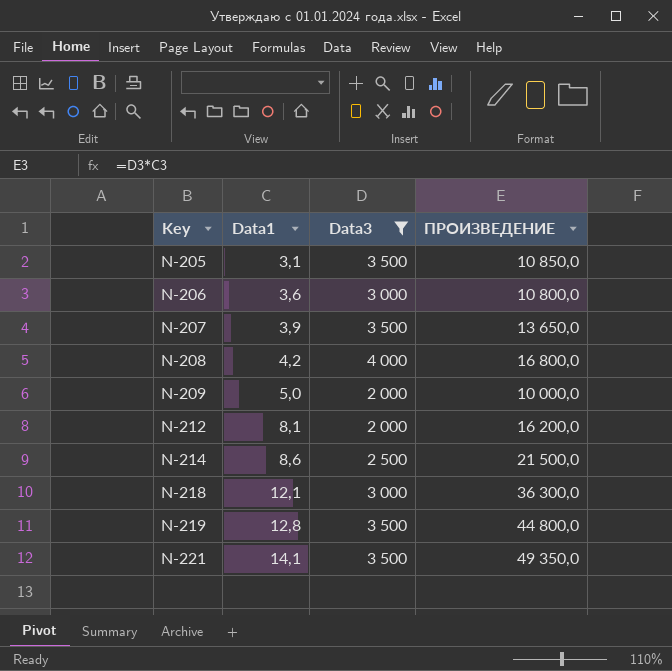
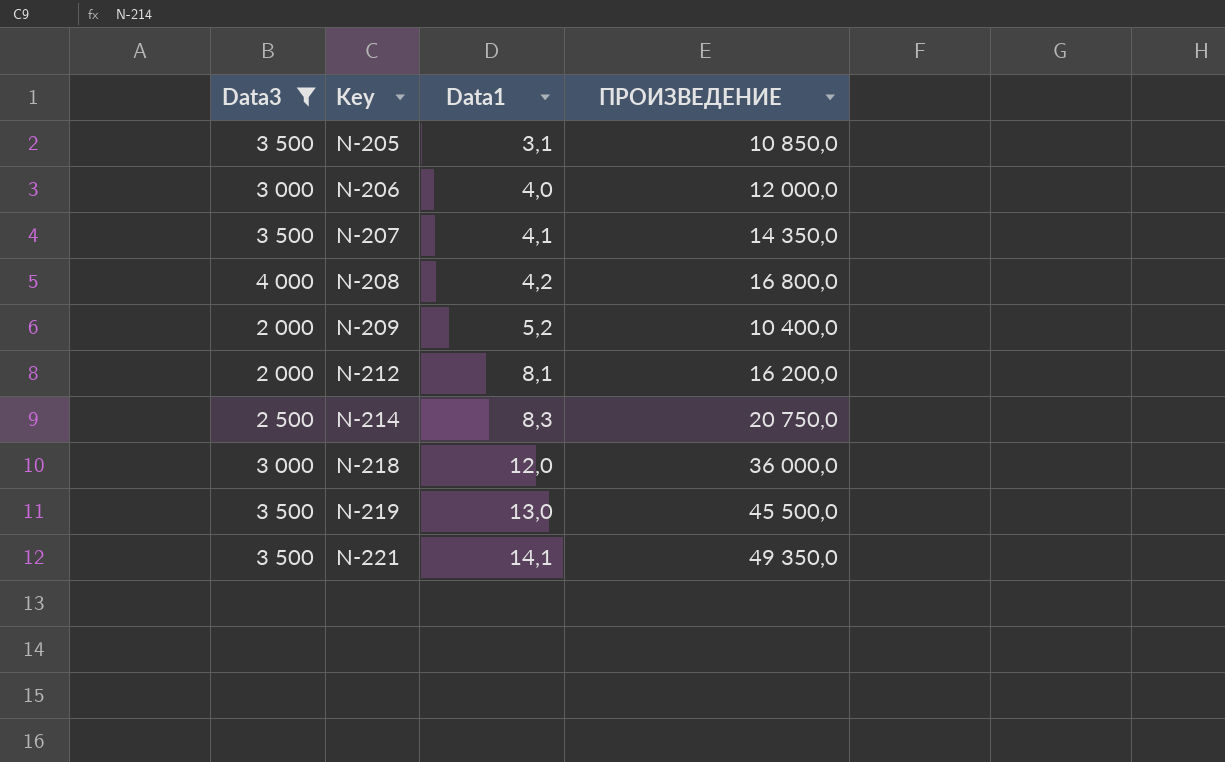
column Data3 | position: 3 -> 1
N-206 | Data1: 3,6 -> 4,0
N-206 | ПРОИЗВЕДЕНИЕ: 10 800,0 -> 12 000,0
N-207 | Data1: 3,9 -> 4,1
N-207 | ПРОИЗВЕДЕНИЕ: 13 650,0 -> 14 350,0
N-209 | Data1: 5,0 -> 5,2
N-209 | ПРОИЗВЕДЕНИЕ: 10 000,0 -> 10 400,0
N-214 | Data1: 8,6 -> 8,3
N-214 | ПРОИЗВЕДЕНИЕ: 21 500,0 -> 20 750,0
N-218 | Data1: 12,1 -> 12,0
N-218 | ПРОИЗВЕДЕНИЕ: 36 300,0 -> 36 000,0
N-219 | Data1: 12,8 -> 13,0
N-219 | ПРОИЗВЕДЕНИЕ: 44 800,0 -> 45 500,0

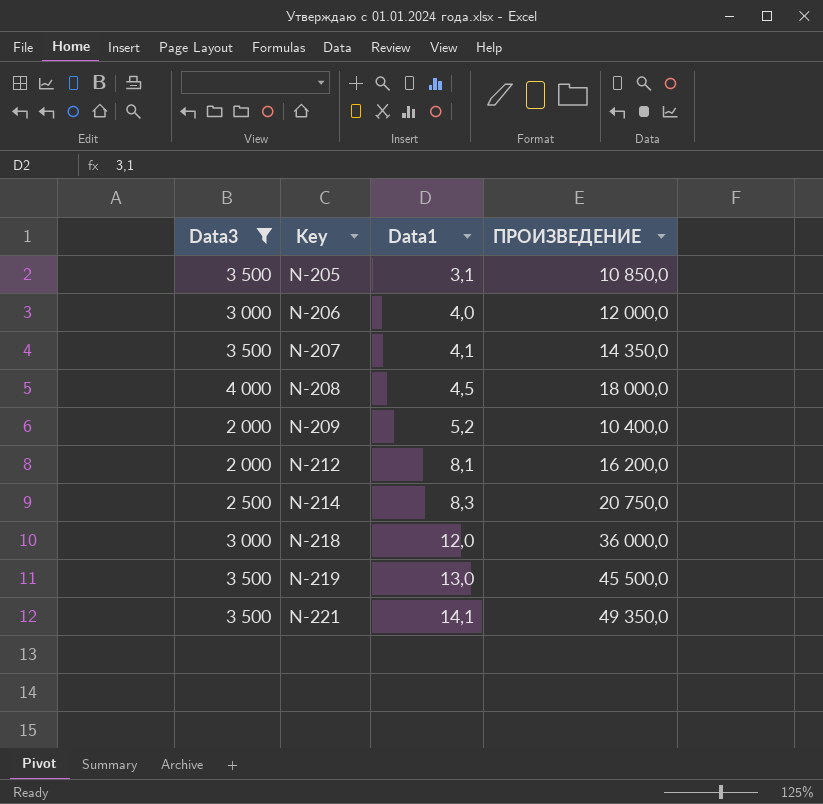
N-208 | Data1: 4,2 -> 4,5
N-208 | ПРОИЗВЕДЕНИЕ: 16 800,0 -> 18 000,0

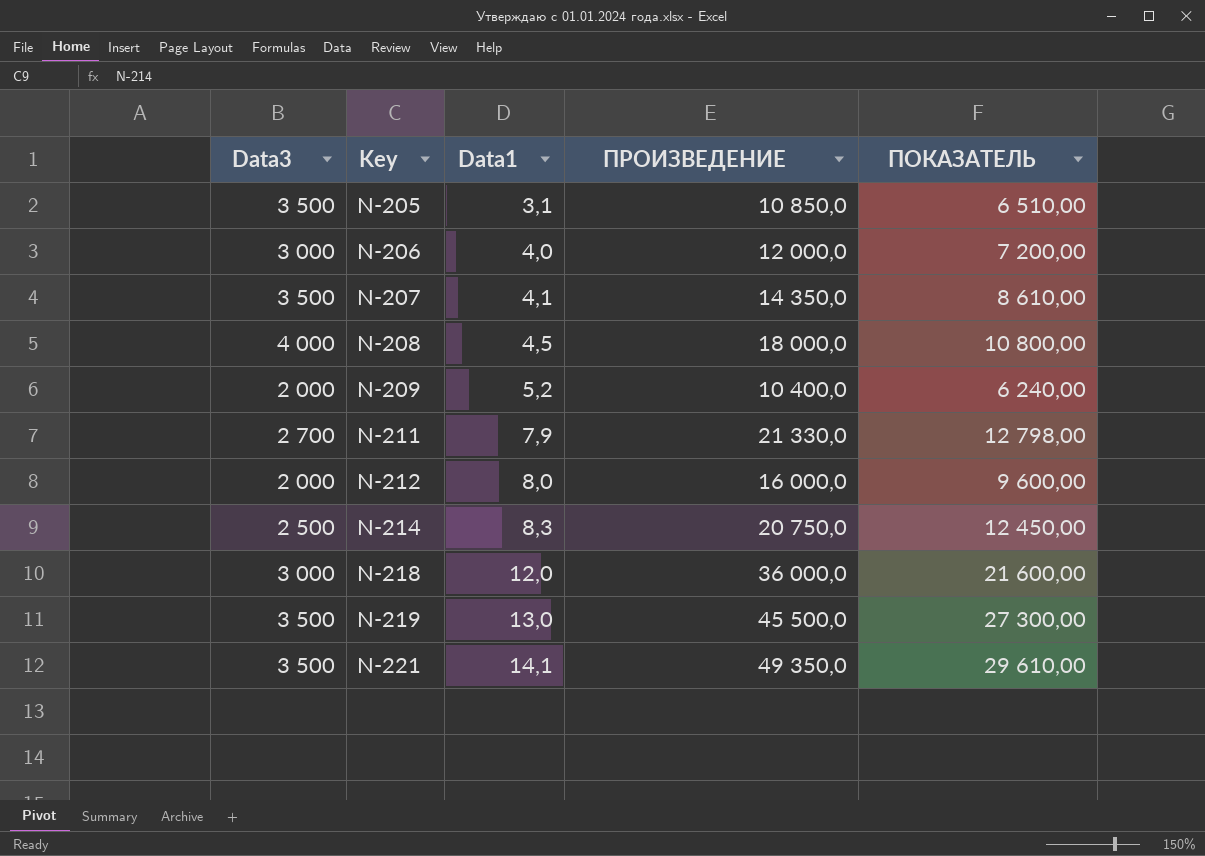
filter: Data3 != 2 700 -> none
column ПОКАЗАТЕЛЬ | formula: none -> [ПРОИЗВЕДЕНИЕ] * 0,6
N-212 | Data1: 8,1 -> 8,0
N-212 | ПРОИЗВЕДЕНИЕ: 16 200,0 -> 16 000,0

